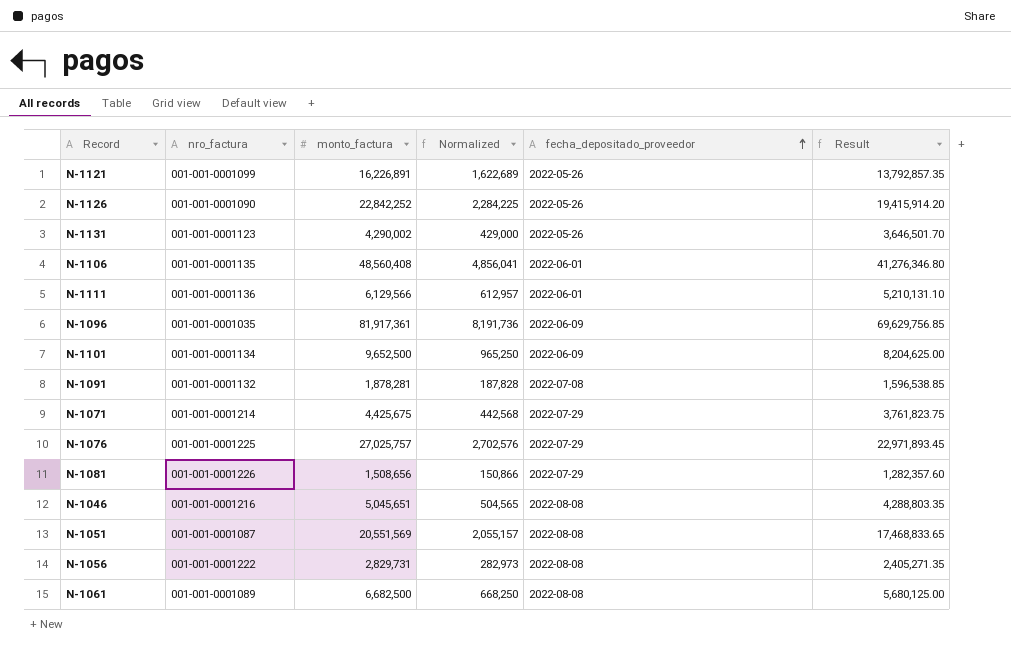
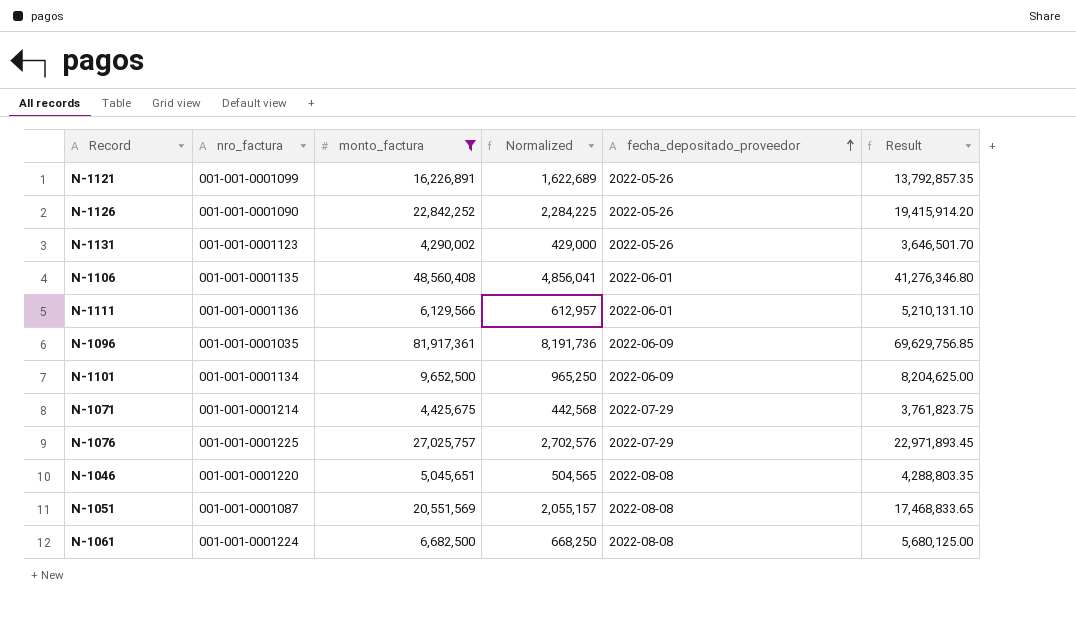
filter: none -> monto_factura >= 4,290,002
N-1046 | nro_factura: 001-001-0001216 -> 001-001-0001220
N-1061 | nro_factura: 001-001-0001089 -> 001-001-0001224

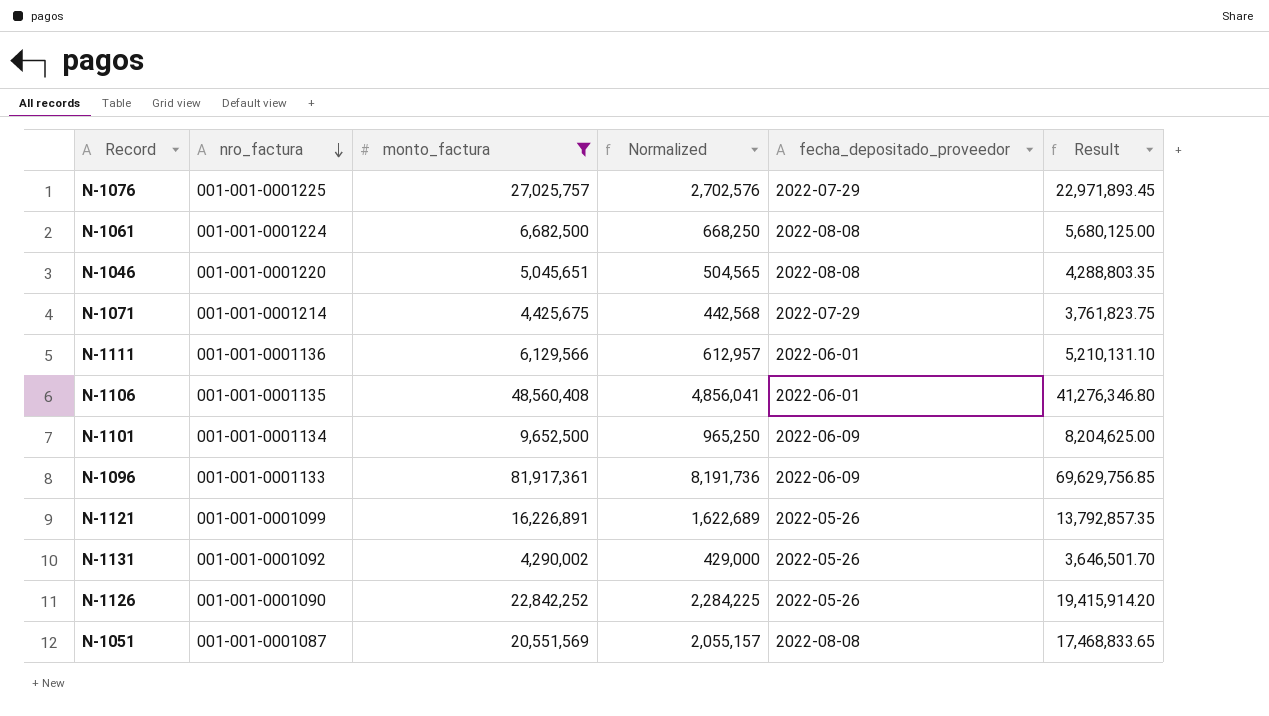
row order: fecha_depositado_proveedor ascending -> nro_factura descending
N-1096 | nro_factura: 001-001-0001035 -> 001-001-0001133
N-1131 | nro_factura: 001-001-0001123 -> 001-001-0001092

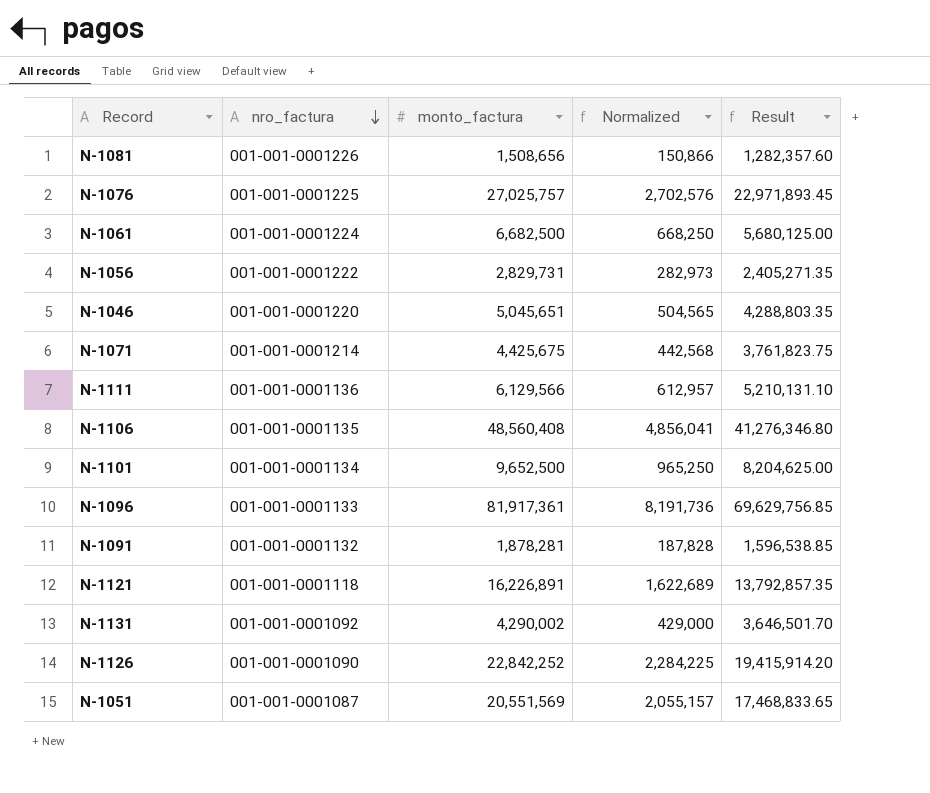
filter: monto_factura >= 4,290,002 -> none
column fecha_depositado_proveedor | position: 5 -> none
N-1121 | nro_factura: 001-001-0001099 -> 001-001-0001118

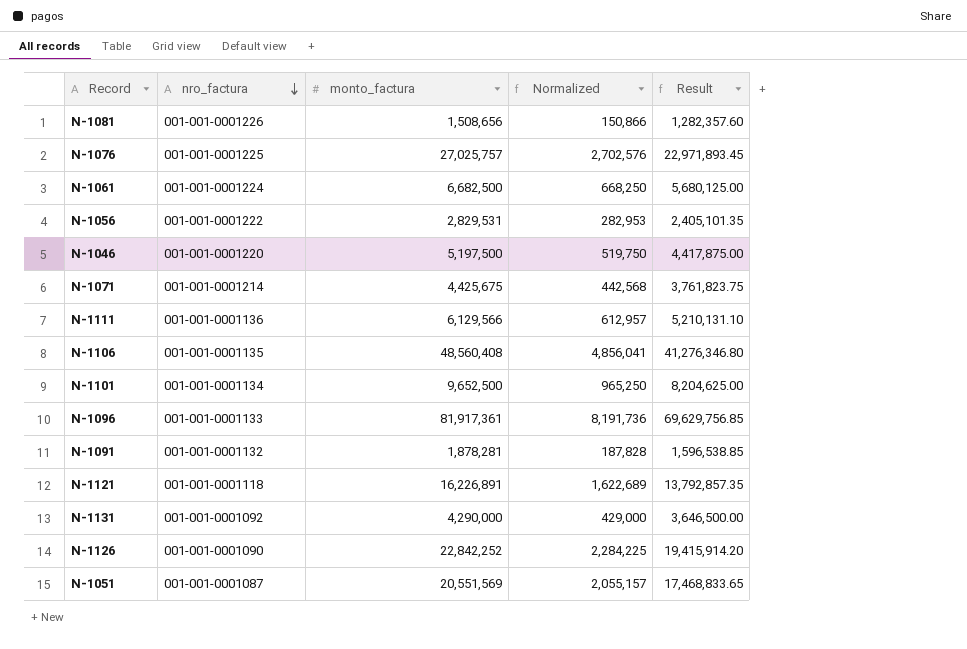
N-1056 | monto_factura: 2,829,731 -> 2,829,531
N-1056 | Normalized: 282,973 -> 282,953
N-1056 | Result: 2,405,271.35 -> 2,405,101.35
N-1046 | monto_factura: 5,045,651 -> 5,197,500
N-1046 | Normalized: 504,565 -> 519,750
N-1046 | Result: 4,288,803.35 -> 4,417,875.00
N-1131 | monto_factura: 4,290,002 -> 4,290,000
N-1131 | Result: 3,646,501.70 -> 3,646,500.00

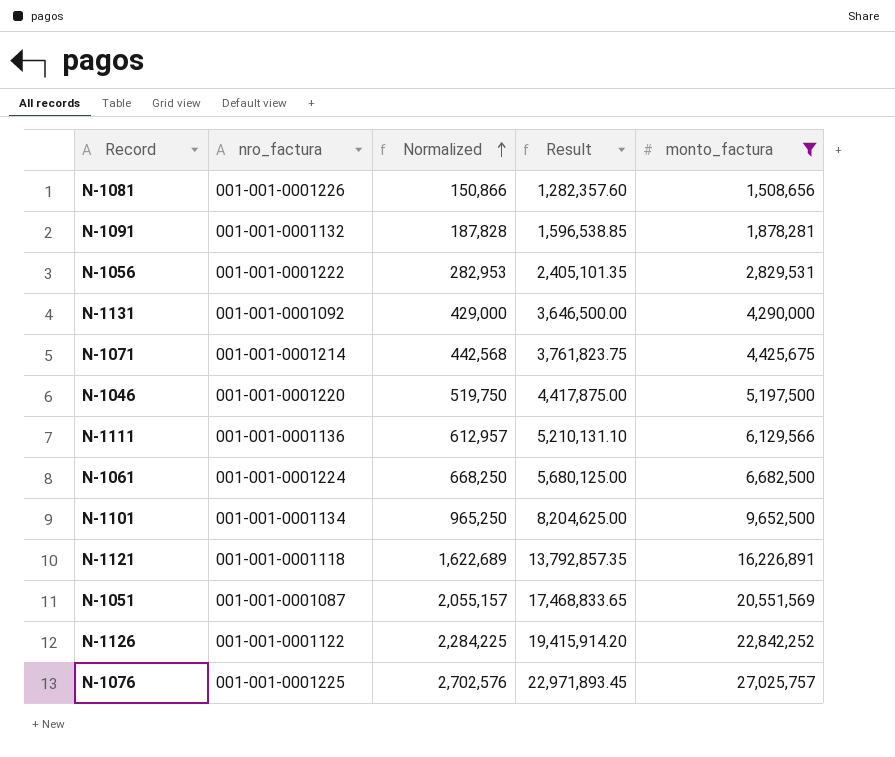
filter: none -> monto_factura <= 27,025,757
row order: nro_factura descending -> Normalized ascending
column monto_factura | position: 3 -> 5
N-1126 | nro_factura: 001-001-0001090 -> 001-001-0001122

